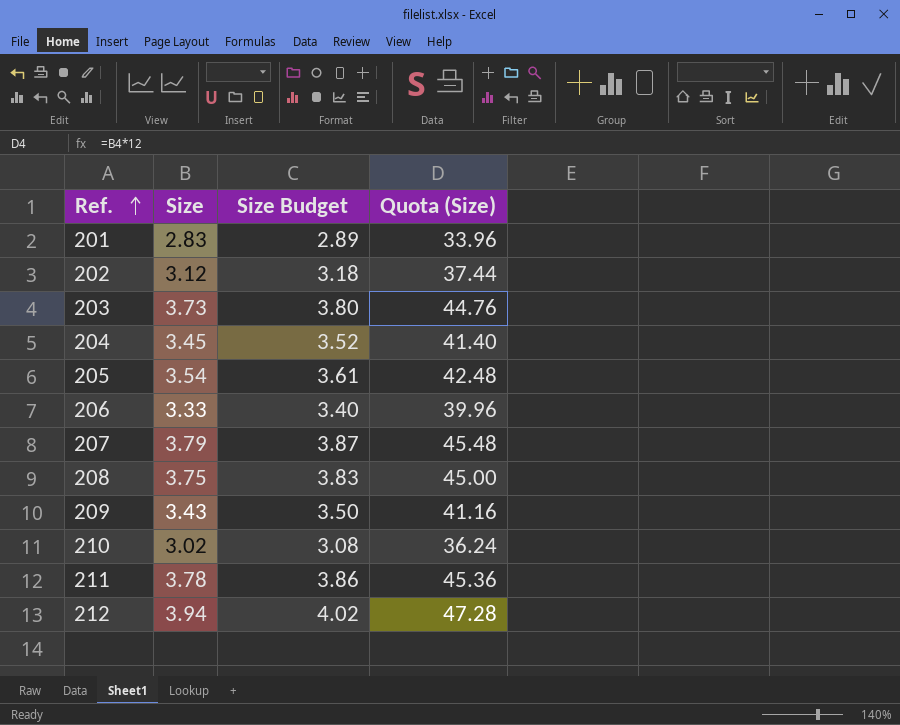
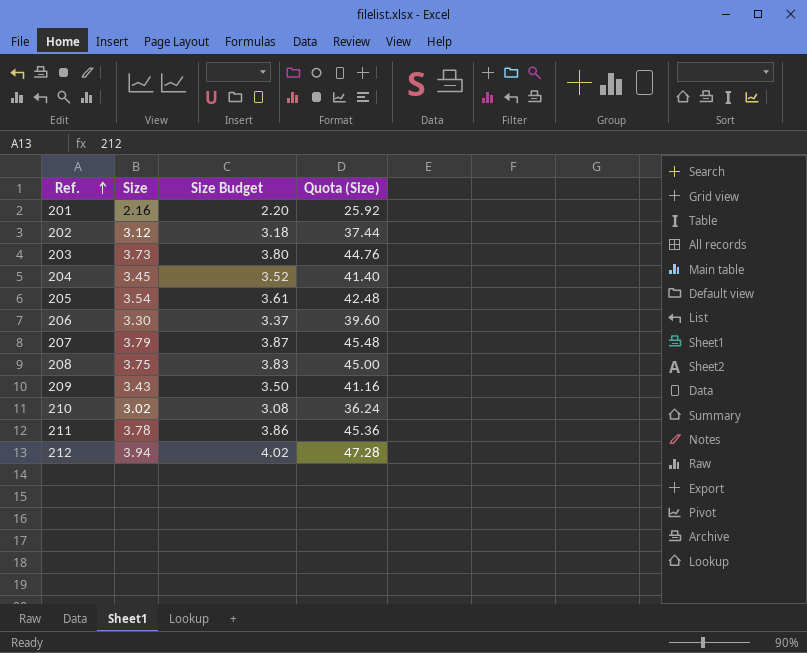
201 | Size: 2.83 -> 2.16
201 | Size Budget: 2.89 -> 2.20
201 | Quota (Size): 33.96 -> 25.92
206 | Size: 3.33 -> 3.30
206 | Size Budget: 3.40 -> 3.37
206 | Quota (Size): 39.96 -> 39.60

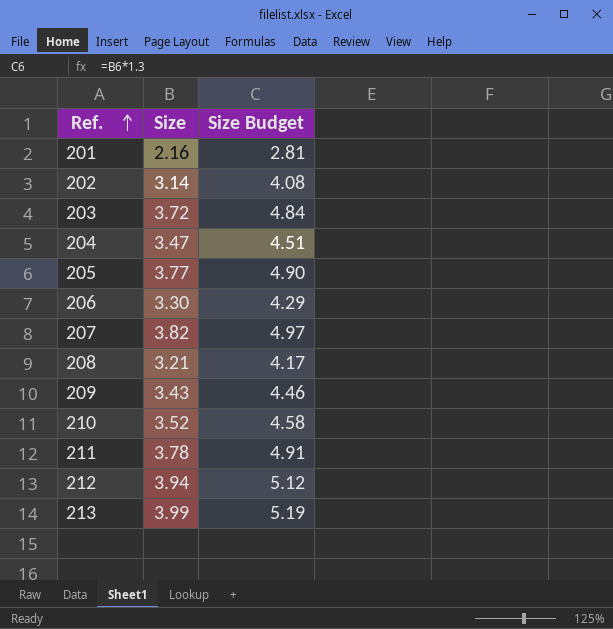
column Quota (Size) | formula: [Size] * 12 -> none
column Size Budget | formula: [Size] * 1.02 -> [Size] * 1.3
202 | Size: 3.12 -> 3.14
203 | Size: 3.73 -> 3.72
204 | Size: 3.45 -> 3.47
205 | Size: 3.54 -> 3.77
207 | Size: 3.79 -> 3.82
208 | Size: 3.75 -> 3.21
210 | Size: 3.02 -> 3.52
row 213: none -> 3.99 | 5.19

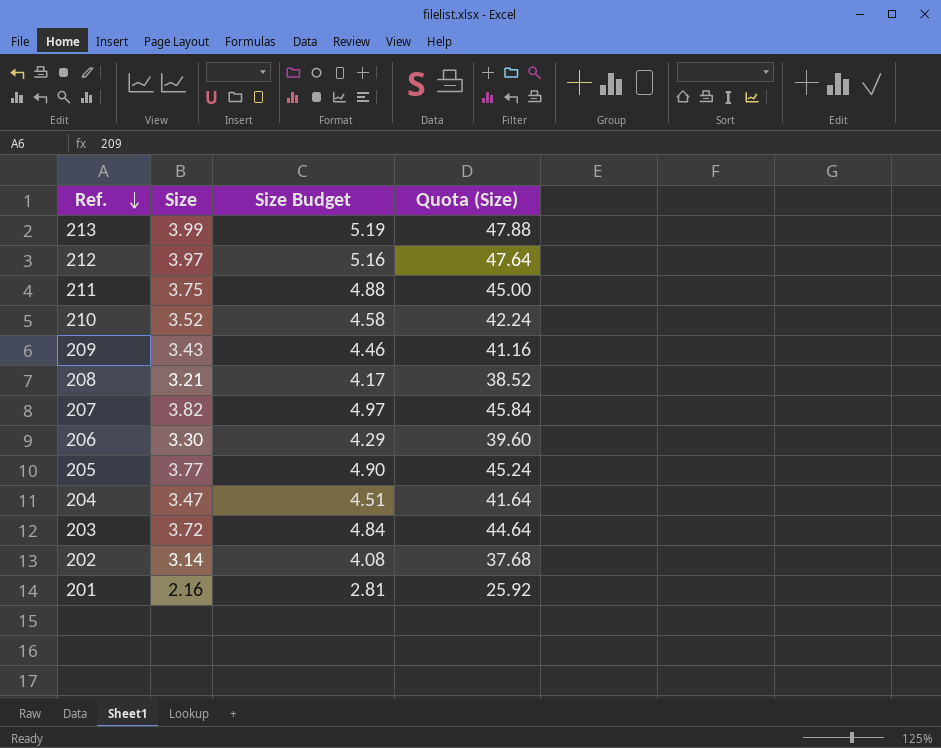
row order: Ref. ascending -> Ref. descending
column Quota (Size) | formula: none -> [Size] * 12
212 | Size: 3.94 -> 3.97
212 | Size Budget: 5.12 -> 5.16
211 | Size: 3.78 -> 3.75
211 | Size Budget: 4.91 -> 4.88

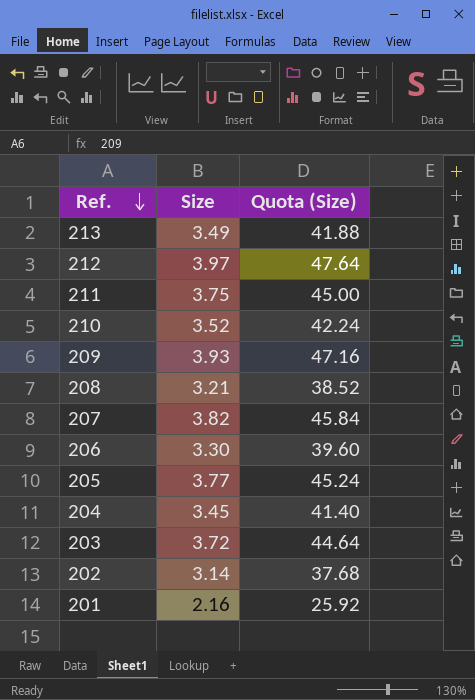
column Size Budget | formula: [Size] * 1.3 -> none
213 | Size: 3.99 -> 3.49
213 | Quota (Size): 47.88 -> 41.88
209 | Size: 3.43 -> 3.93
209 | Quota (Size): 41.16 -> 47.16
204 | Size: 3.47 -> 3.45
204 | Quota (Size): 41.64 -> 41.40

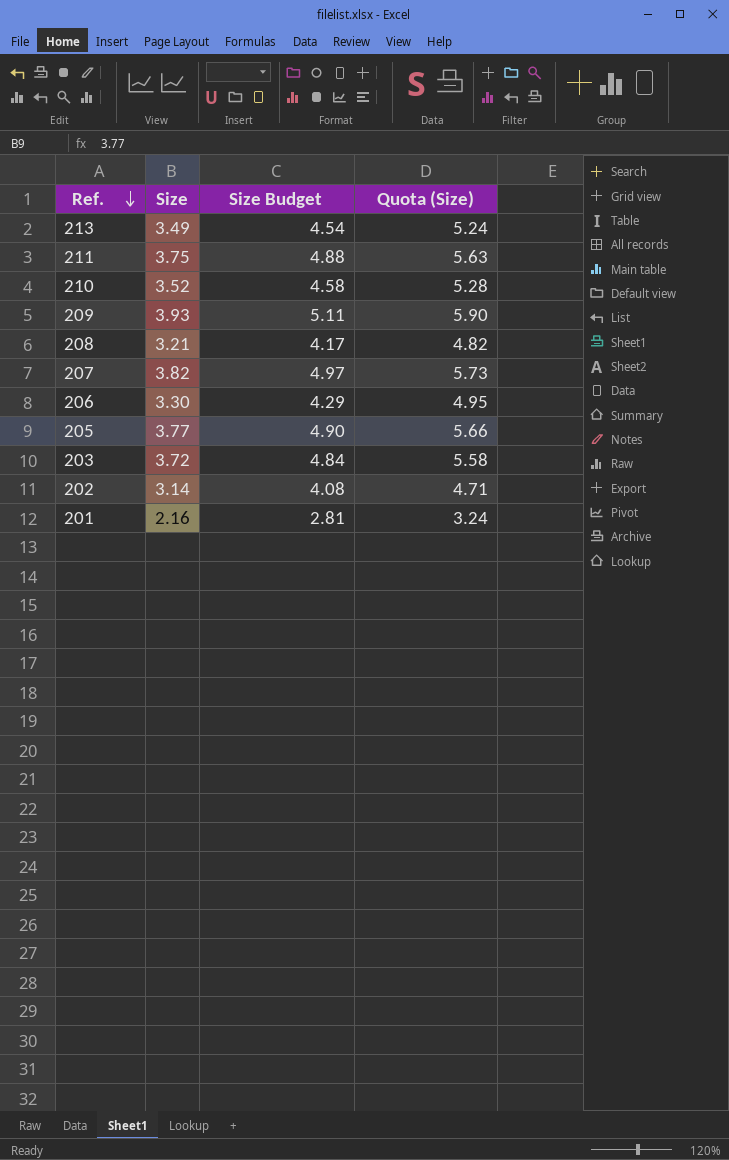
column Size Budget | formula: none -> [Size] * 1.3
column Quota (Size) | formula: [Size] * 12 -> [Size] * 1.5
row 212: 3.97 | 47.64 -> none
row 204: 3.45 | 41.40 -> none

